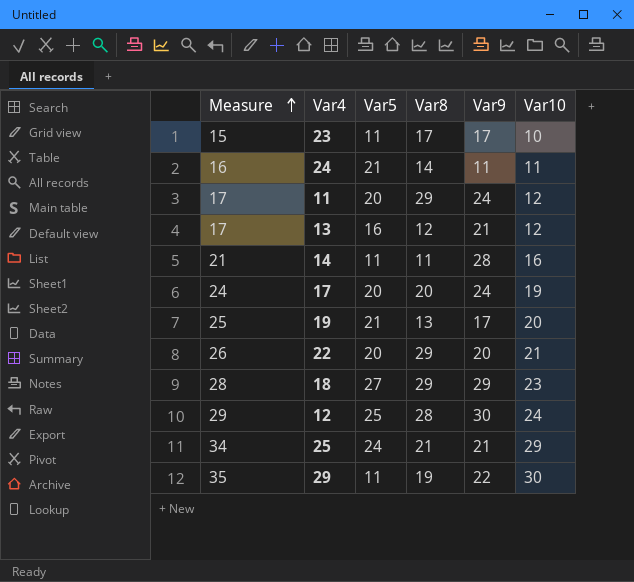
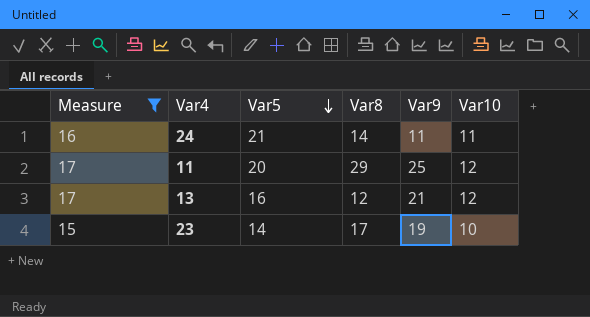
filter: none -> Measure <= 17
row order: Measure ascending -> Var5 descending
11 | Var9: 24 -> 25
23 | Var5: 11 -> 14
23 | Var9: 17 -> 19

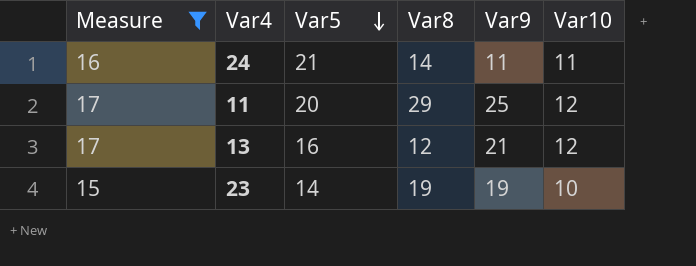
23 | Var8: 17 -> 19

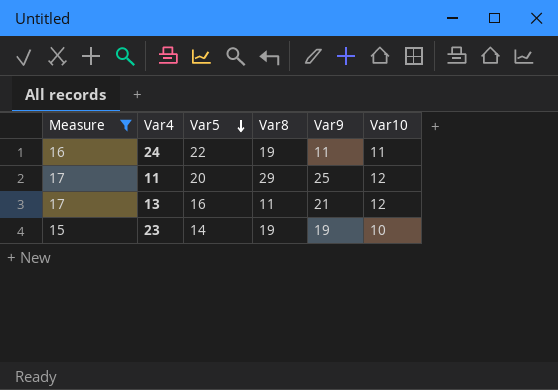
24 | Var5: 21 -> 22
24 | Var8: 14 -> 19
13 | Var8: 12 -> 11

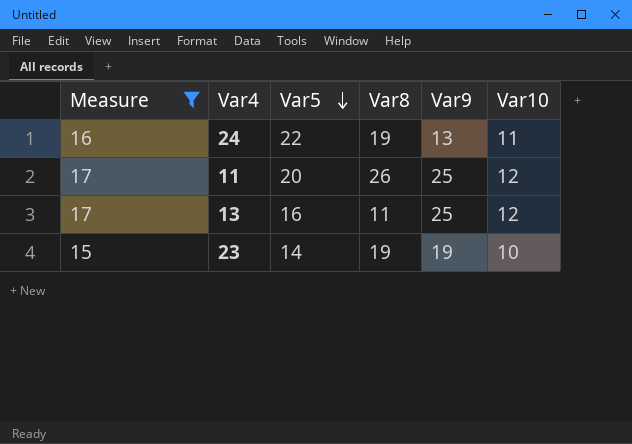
24 | Var9: 11 -> 13
11 | Var8: 29 -> 26
13 | Var9: 21 -> 25

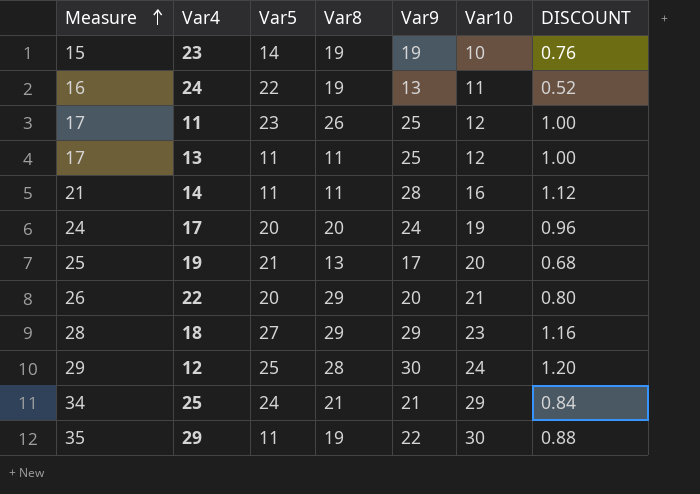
filter: Measure <= 17 -> none
row order: Var5 descending -> Measure ascending
column DISCOUNT | formula: none -> [Var9] * 0.04
11 | Var5: 20 -> 23
13 | Var5: 16 -> 11

